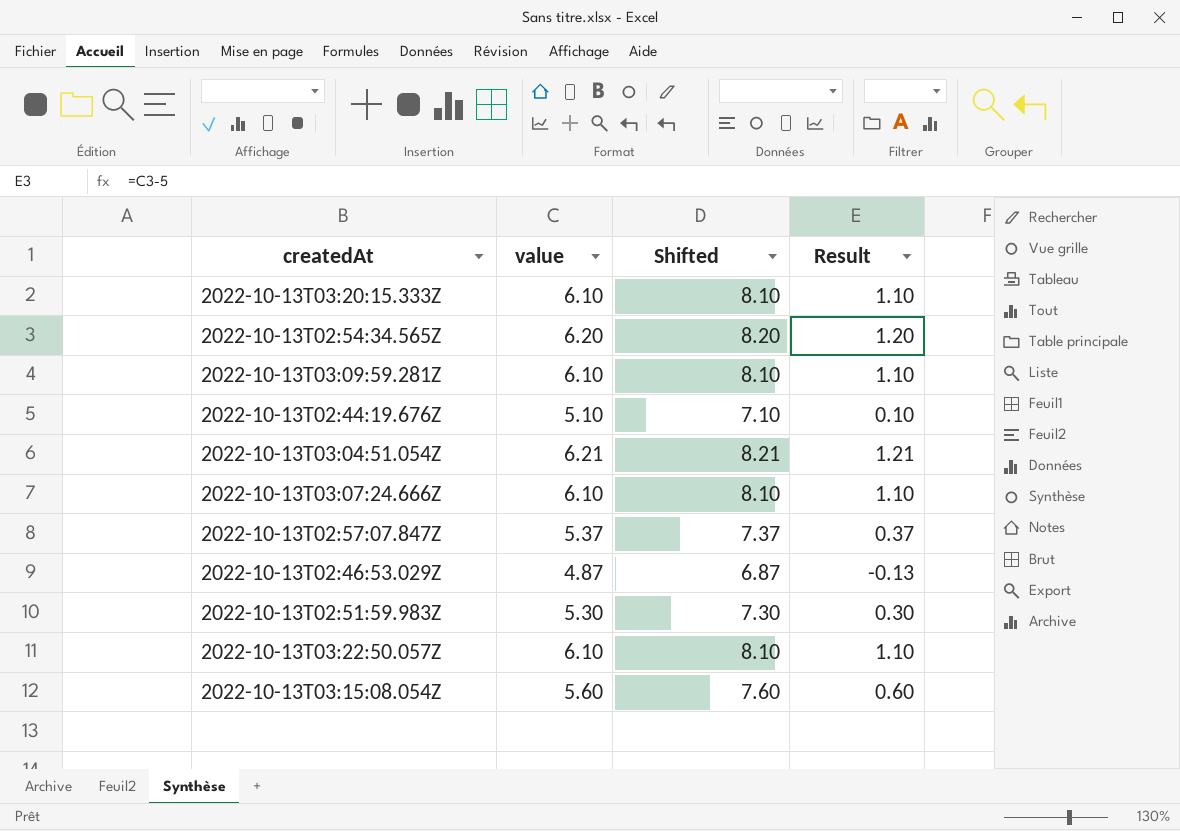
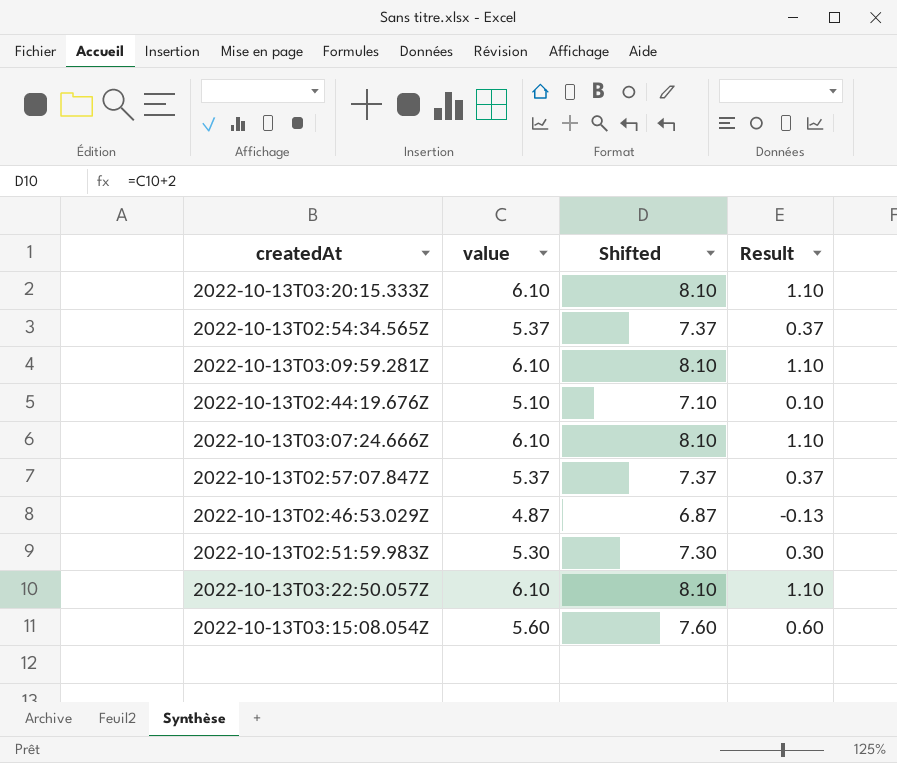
row 2022-10-13T03:04:51.054Z: 6.21 | 8.21 | 1.21 -> none
2022-10-13T02:54:34.565Z | value: 6.20 -> 5.37
2022-10-13T02:54:34.565Z | Shifted: 8.20 -> 7.37
2022-10-13T02:54:34.565Z | Result: 1.20 -> 0.37

